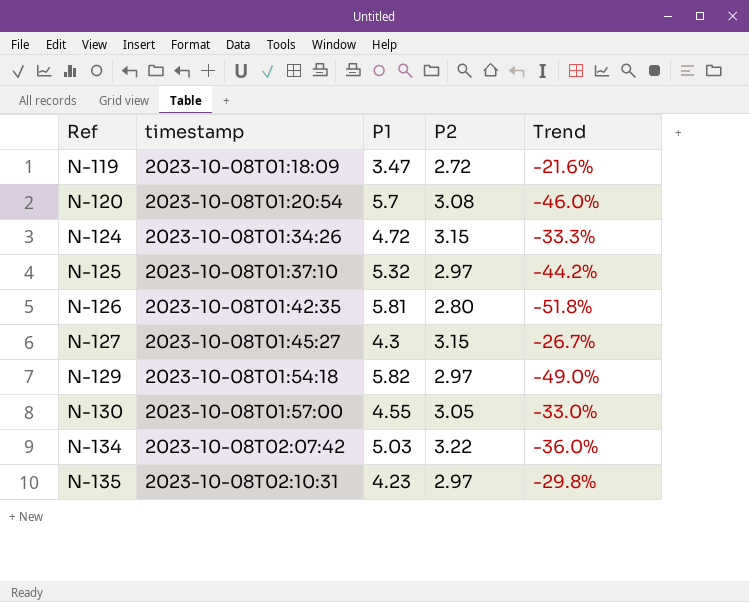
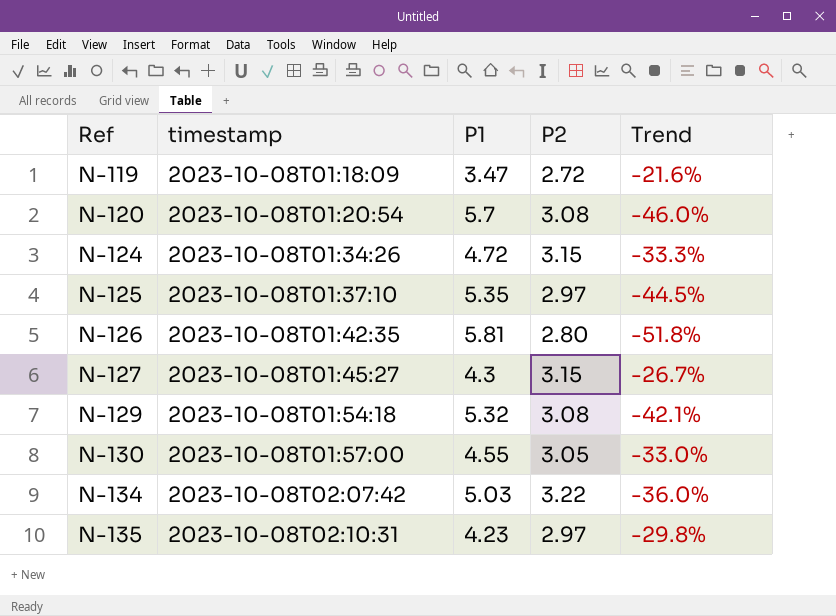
N-125 | P1: 5.32 -> 5.35
N-125 | Trend: -44.2% -> -44.5%
N-129 | P1: 5.82 -> 5.32
N-129 | P2: 2.97 -> 3.08
N-129 | Trend: -49.0% -> -42.1%

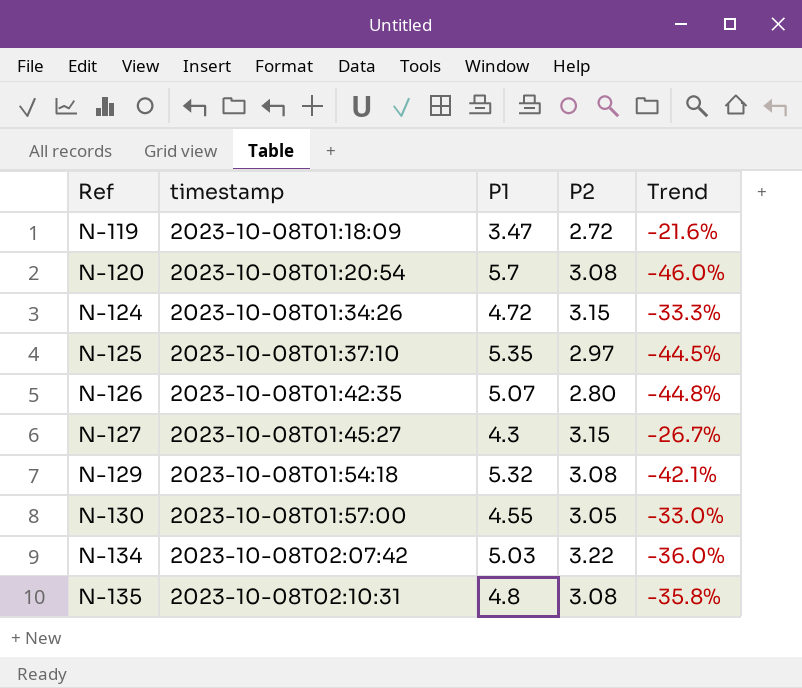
N-126 | P1: 5.81 -> 5.07
N-126 | Trend: -51.8% -> -44.8%
N-135 | P1: 4.23 -> 4.8
N-135 | P2: 2.97 -> 3.08
N-135 | Trend: -29.8% -> -35.8%

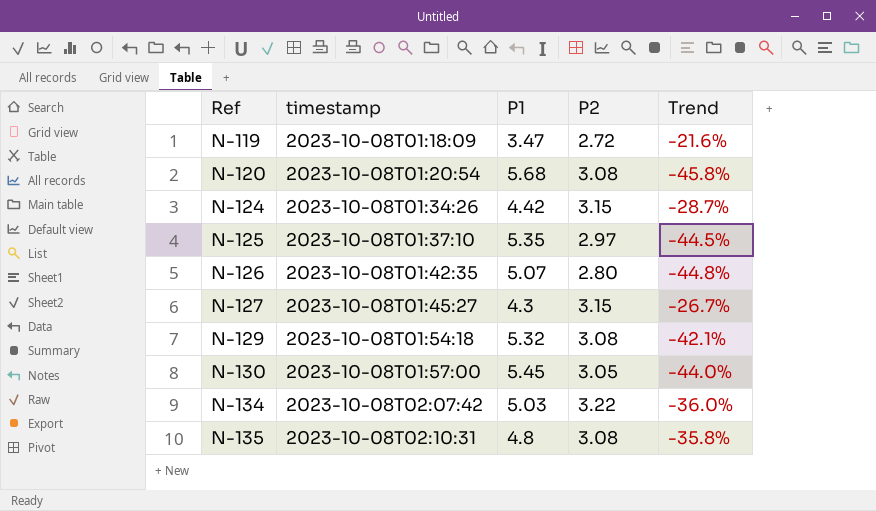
N-120 | P1: 5.7 -> 5.68
N-120 | Trend: -46.0% -> -45.8%
N-124 | P1: 4.72 -> 4.42
N-124 | Trend: -33.3% -> -28.7%
N-130 | P1: 4.55 -> 5.45
N-130 | Trend: -33.0% -> -44.0%

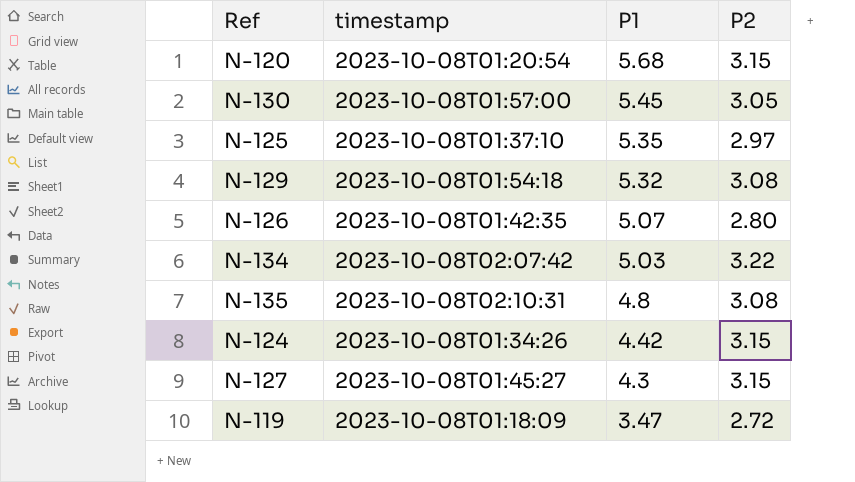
row order: Ref ascending -> P1 descending
column Trend | formula: ([P2] - [P1]) / [P1] -> none
N-120 | P2: 3.08 -> 3.15

